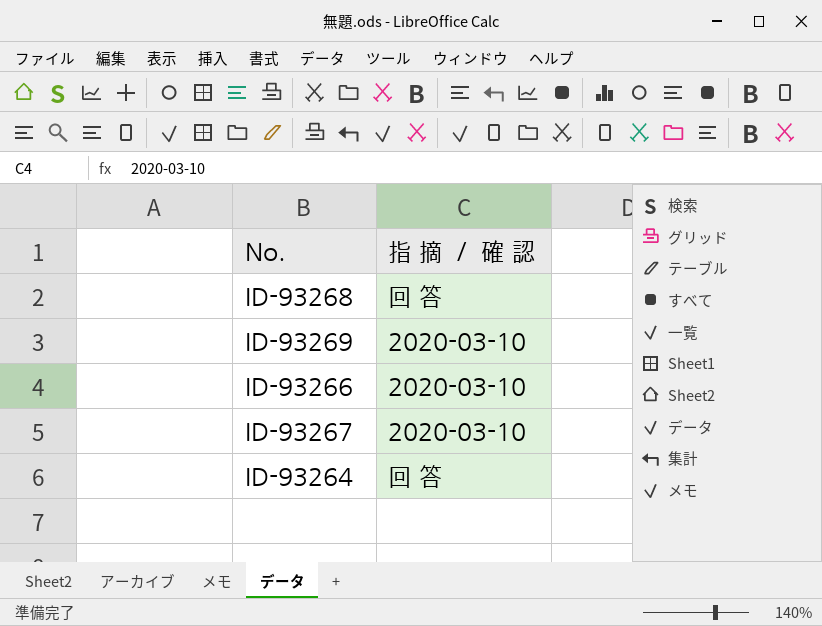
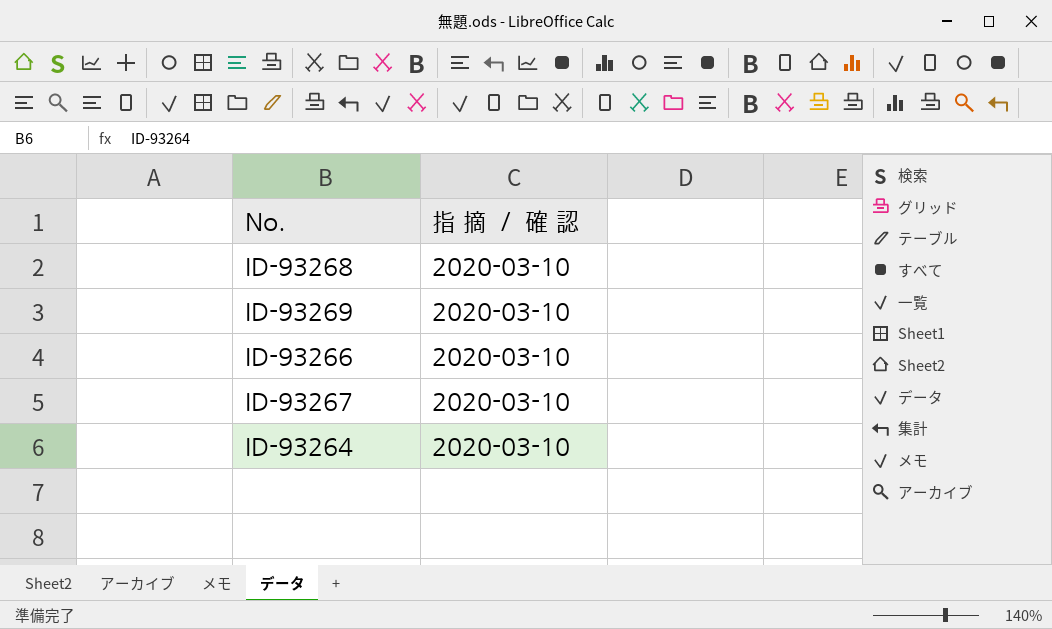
ID-93268 | 指 摘 ／ 確 認: 回 答 -> 2020-03-10
ID-93264 | 指 摘 ／ 確 認: 回 答 -> 2020-03-10

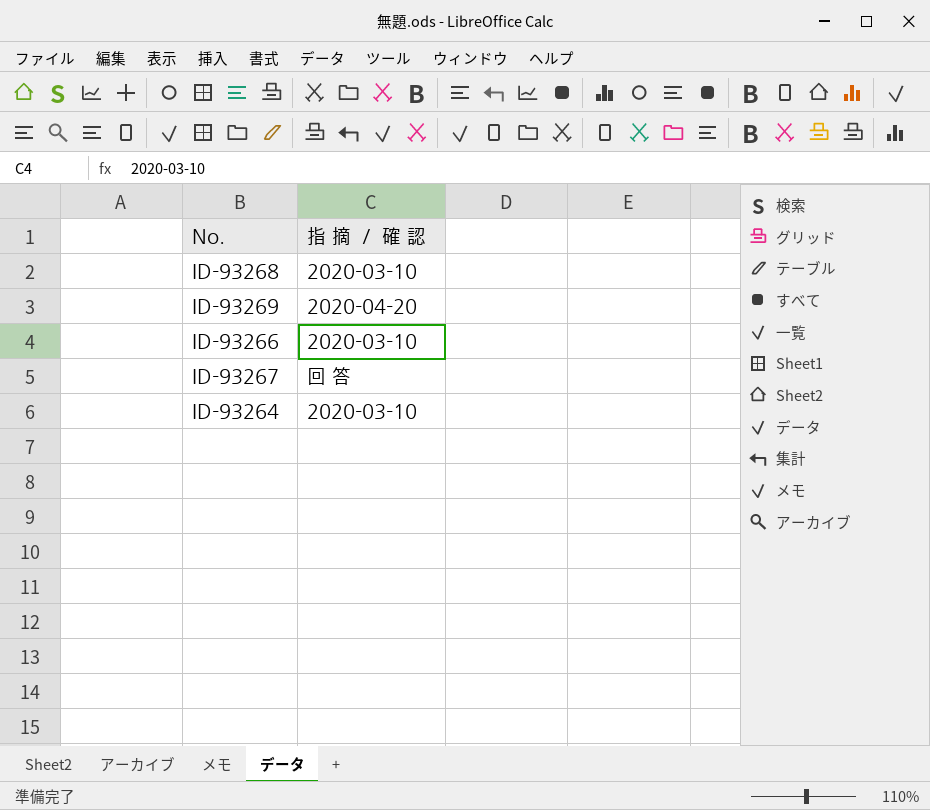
ID-93269 | 指 摘 ／ 確 認: 2020-03-10 -> 2020-04-20
ID-93267 | 指 摘 ／ 確 認: 2020-03-10 -> 回 答

